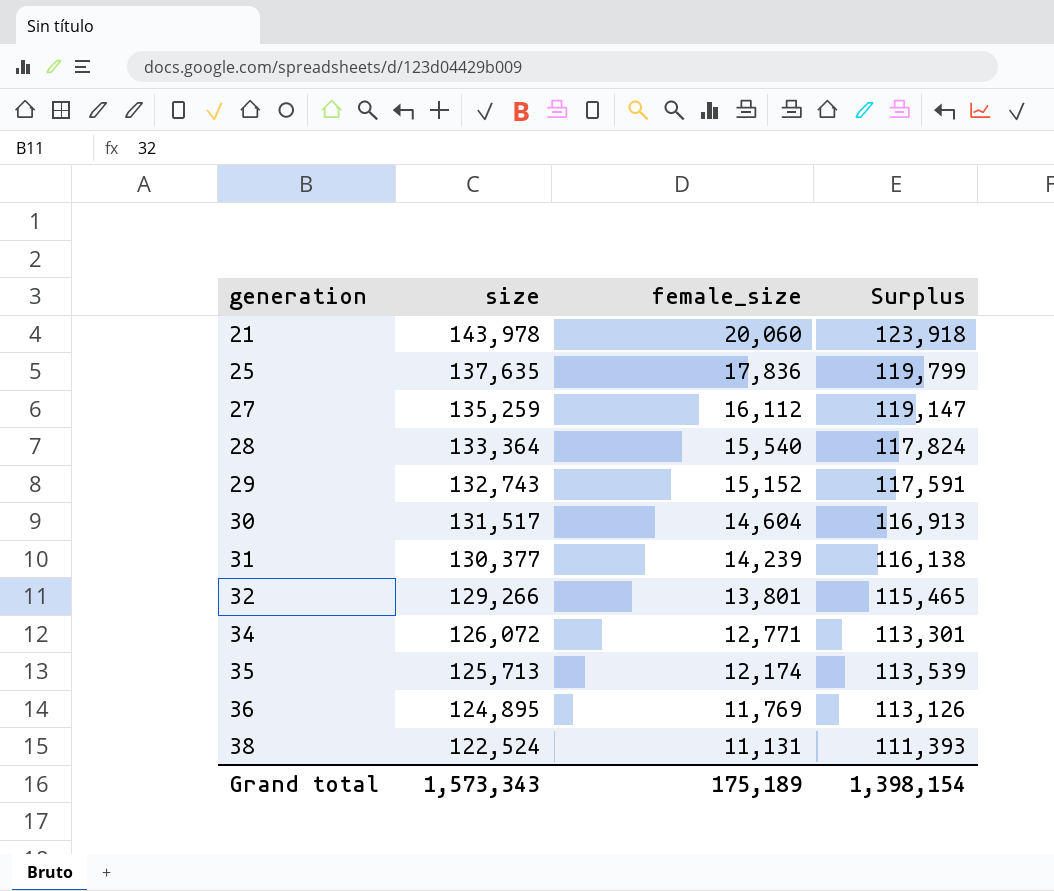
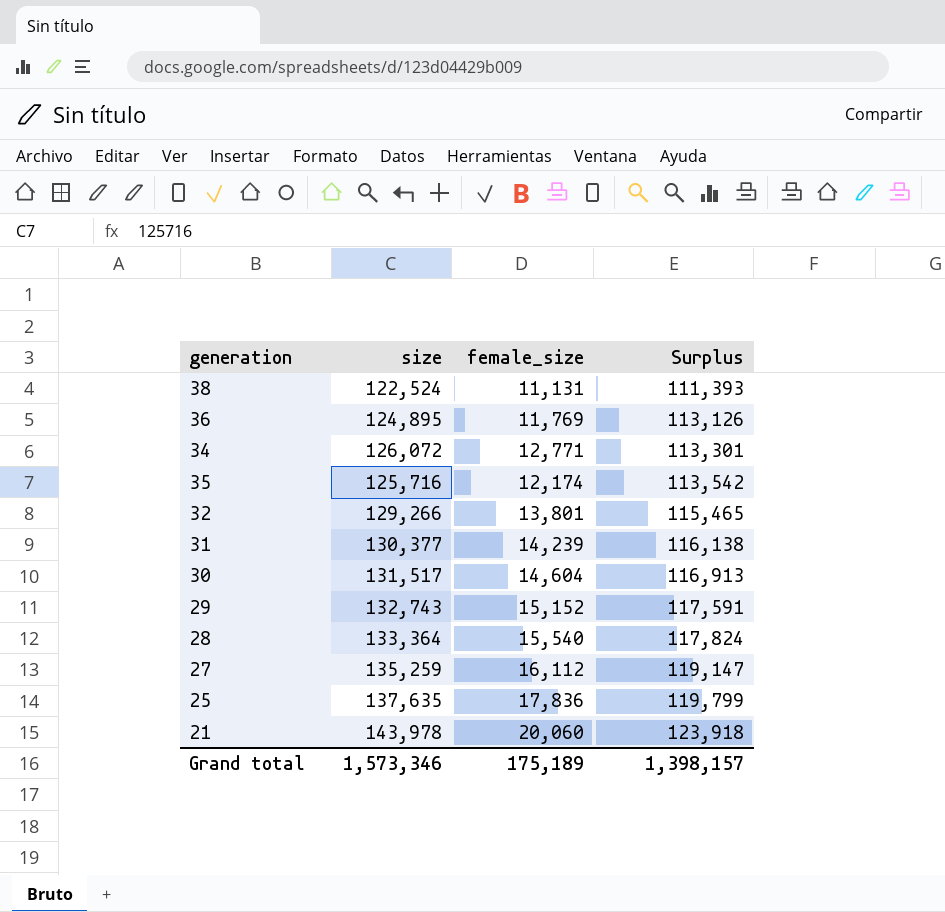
row order: generation ascending -> Surplus ascending
35 | size: 125,713 -> 125,716
35 | Surplus: 113,539 -> 113,542
Grand total | size: 1,573,343 -> 1,573,346
Grand total | Surplus: 1,398,154 -> 1,398,157

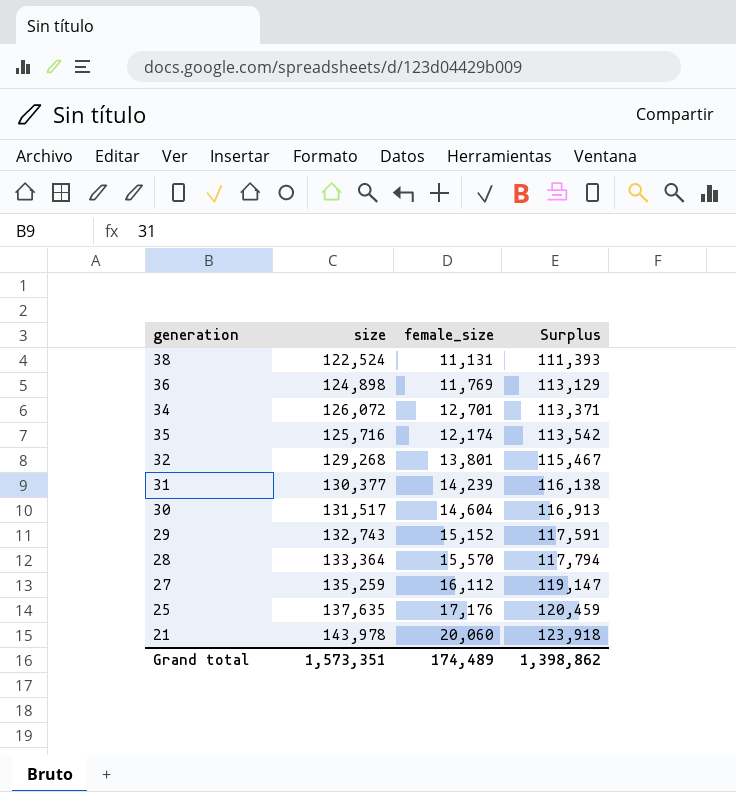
36 | size: 124,895 -> 124,898
36 | Surplus: 113,126 -> 113,129
34 | female_size: 12,771 -> 12,701
34 | Surplus: 113,301 -> 113,371
32 | size: 129,266 -> 129,268
32 | Surplus: 115,465 -> 115,467
28 | female_size: 15,540 -> 15,570
28 | Surplus: 117,824 -> 117,794
25 | female_size: 17,836 -> 17,176
25 | Surplus: 119,799 -> 120,459
Grand total | size: 1,573,346 -> 1,573,351
Grand total | female_size: 175,189 -> 174,489
Grand total | Surplus: 1,398,157 -> 1,398,862

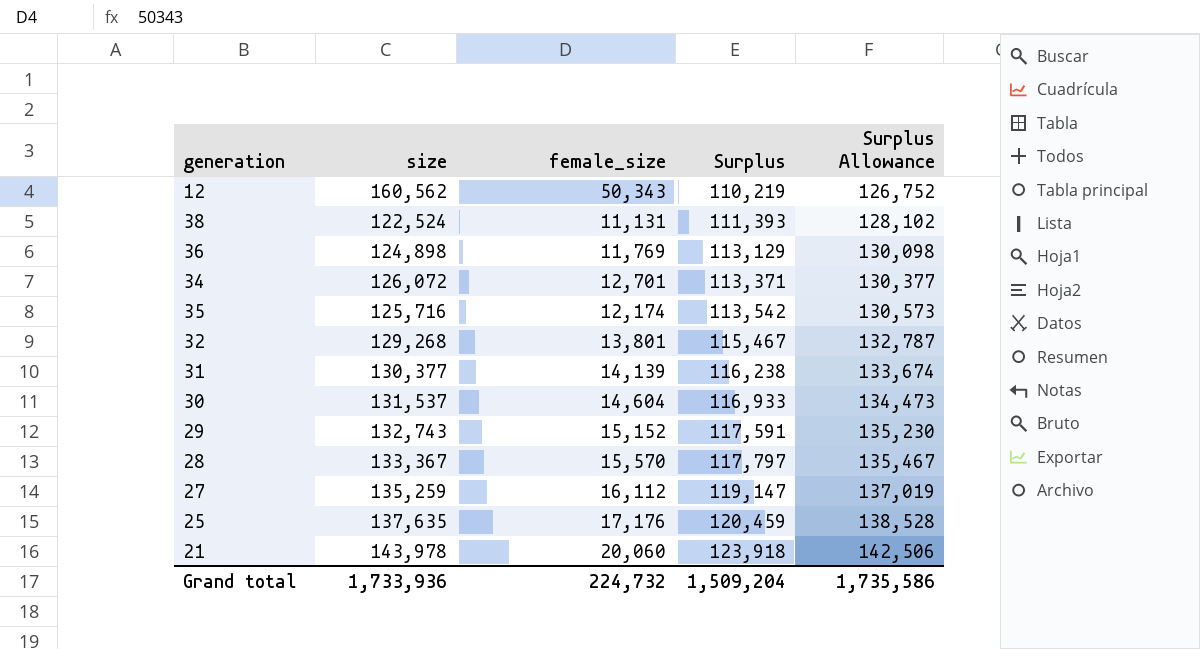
column Surplus Allowance | formula: none -> [Surplus] * 1.15
row 12: none -> 160,562 | 50,343 | 110,219 | 126,752
31 | female_size: 14,239 -> 14,139
31 | Surplus: 116,138 -> 116,238
30 | size: 131,517 -> 131,537
30 | Surplus: 116,913 -> 116,933
28 | size: 133,364 -> 133,367
28 | Surplus: 117,794 -> 117,797
Grand total | size: 1,573,351 -> 1,733,936
Grand total | female_size: 174,489 -> 224,732
Grand total | Surplus: 1,398,862 -> 1,509,204

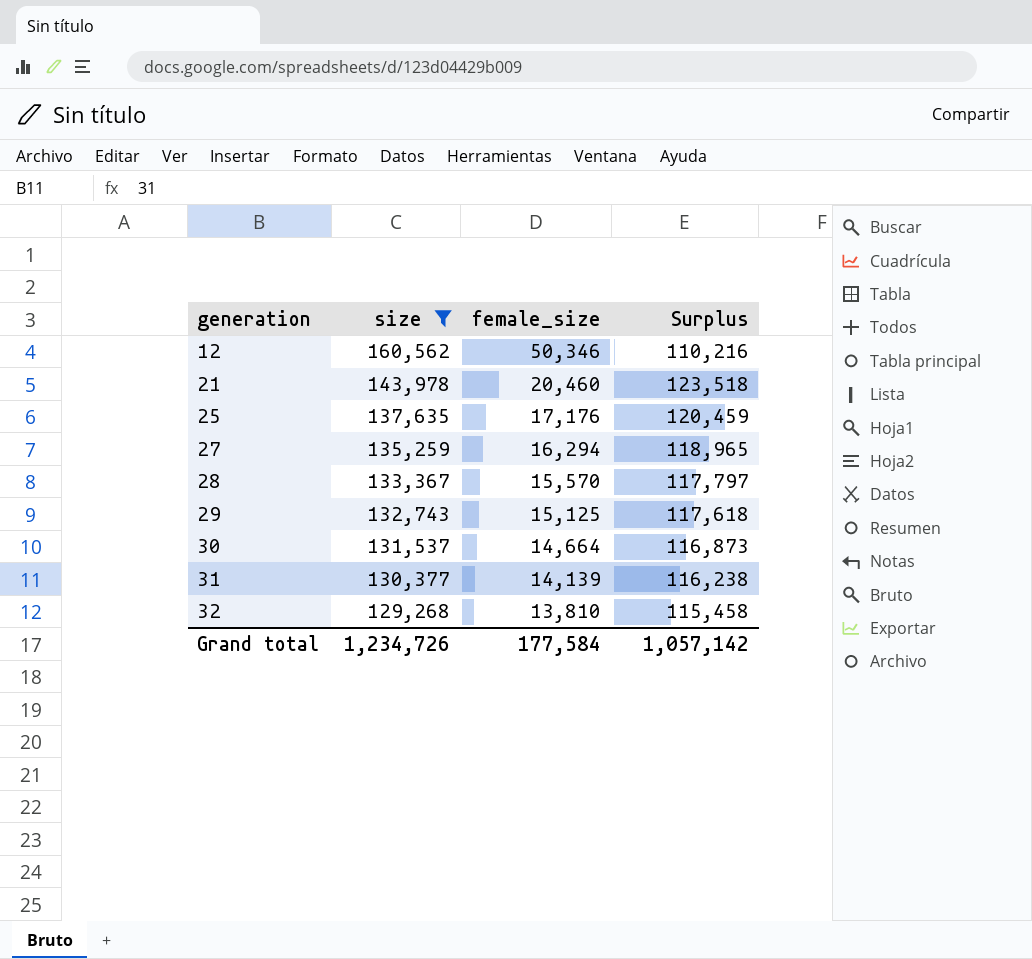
filter: none -> size >= 129,268
row order: Surplus ascending -> generation ascending
column Surplus Allowance | formula: [Surplus] * 1.15 -> none
12 | female_size: 50,343 -> 50,346
12 | Surplus: 110,219 -> 110,216
21 | female_size: 20,060 -> 20,460
21 | Surplus: 123,918 -> 123,518
27 | female_size: 16,112 -> 16,294
27 | Surplus: 119,147 -> 118,965
29 | female_size: 15,152 -> 15,125
29 | Surplus: 117,591 -> 117,618
30 | female_size: 14,604 -> 14,664
30 | Surplus: 116,933 -> 116,873
32 | female_size: 13,801 -> 13,810
32 | Surplus: 115,467 -> 115,458
Grand total | size: 1,733,936 -> 1,234,726
Grand total | female_size: 224,732 -> 177,584
Grand total | Surplus: 1,509,204 -> 1,057,142

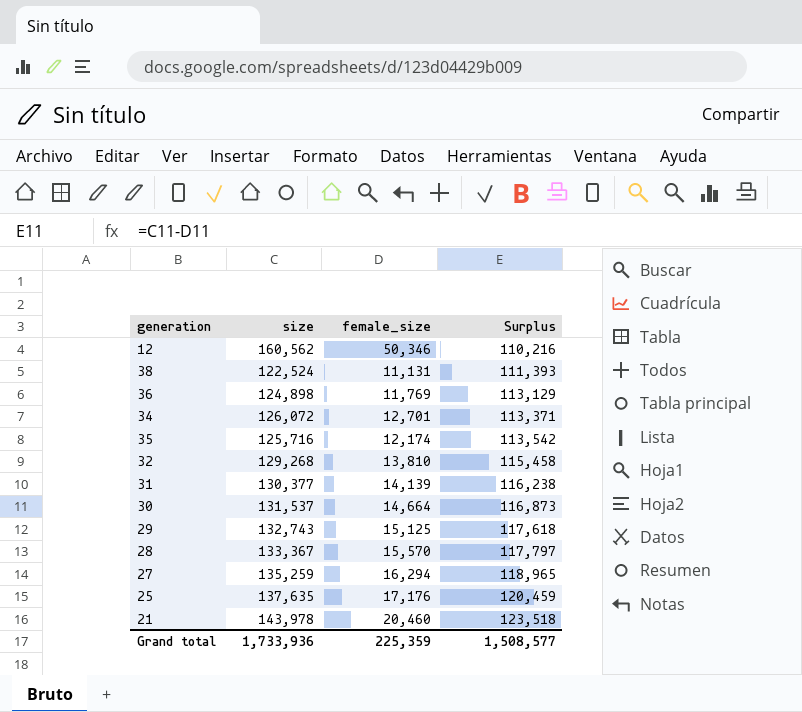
filter: size >= 129,268 -> none
row order: generation ascending -> Surplus ascending
Grand total | size: 1,234,726 -> 1,733,936
Grand total | female_size: 177,584 -> 225,359
Grand total | Surplus: 1,057,142 -> 1,508,577

